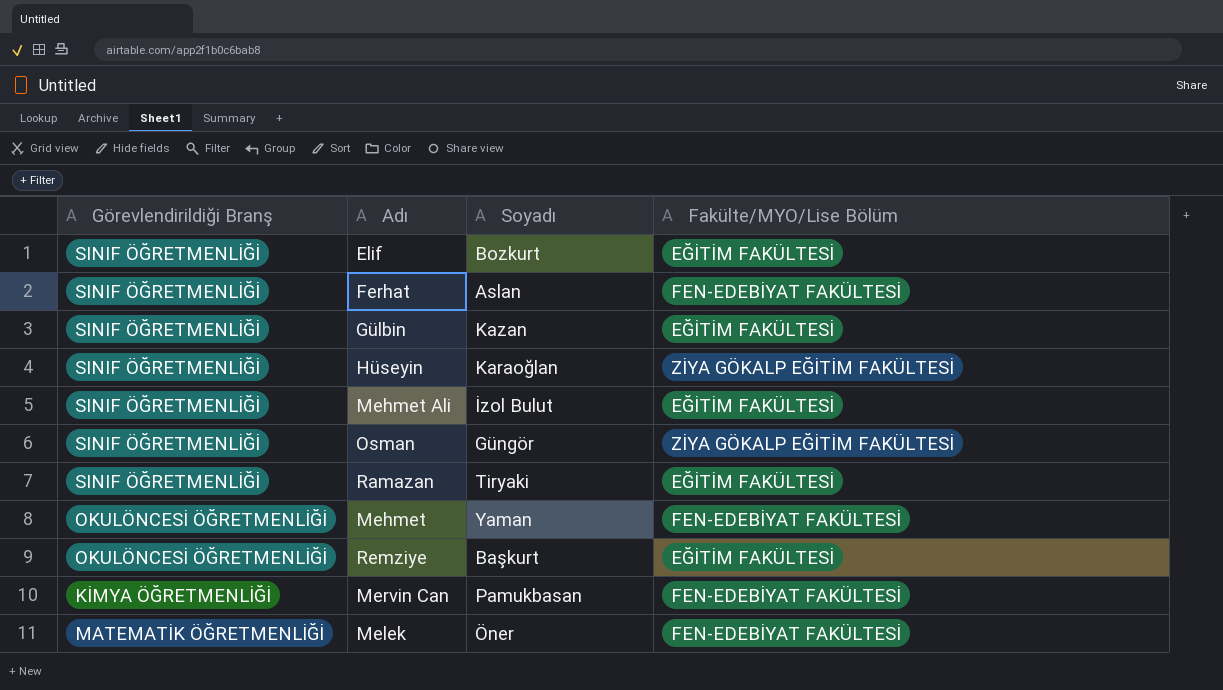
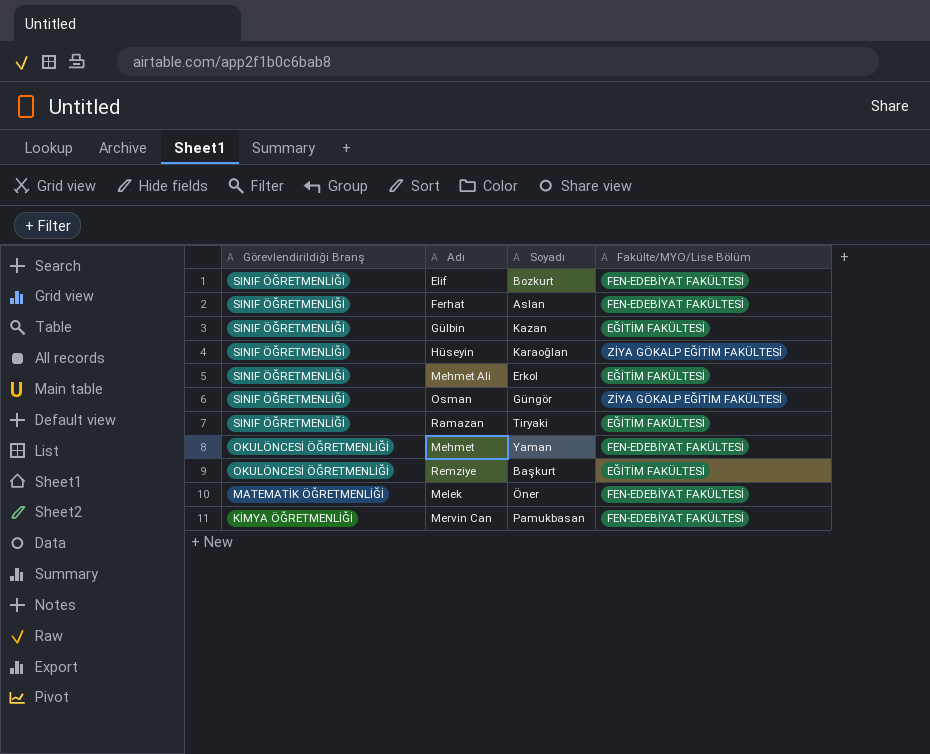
row order: none -> Görevlendirildiği Branş descending
Elif | Fakülte/MYO/Lise Bölüm: EĞİTİM FAKÜLTESİ -> FEN-EDEBİYAT FAKÜLTESİ
Mehmet Ali | Soyadı: İzol Bulut -> Erkol

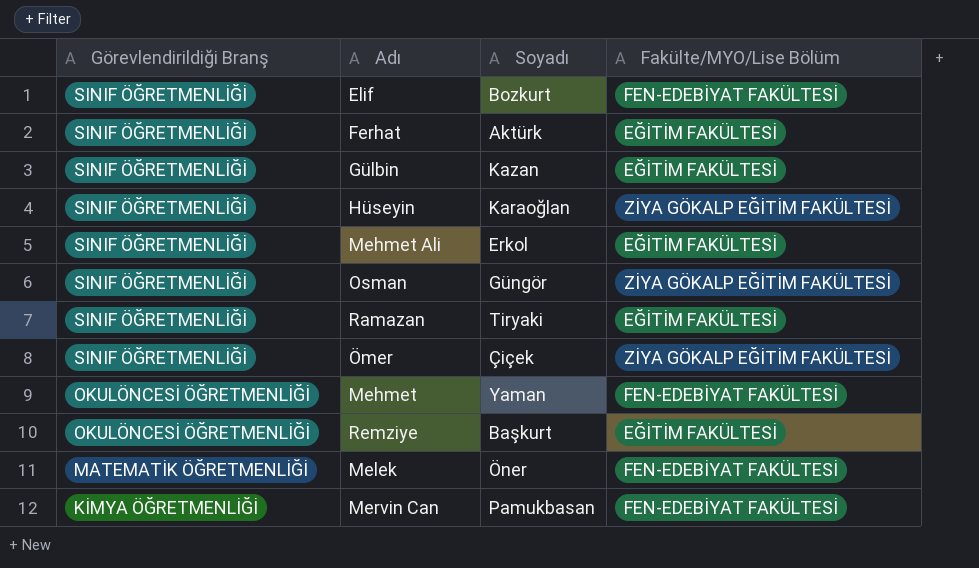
Ferhat | Soyadı: Aslan -> Aktürk
Ferhat | Fakülte/MYO/Lise Bölüm: FEN-EDEBİYAT FAKÜLTESİ -> EĞİTİM FAKÜLTESİ
row Ömer: none -> SINIF ÖĞRETMENLİĞİ | Çiçek | ZİYA GÖKALP EĞİTİM FAKÜLTESİ

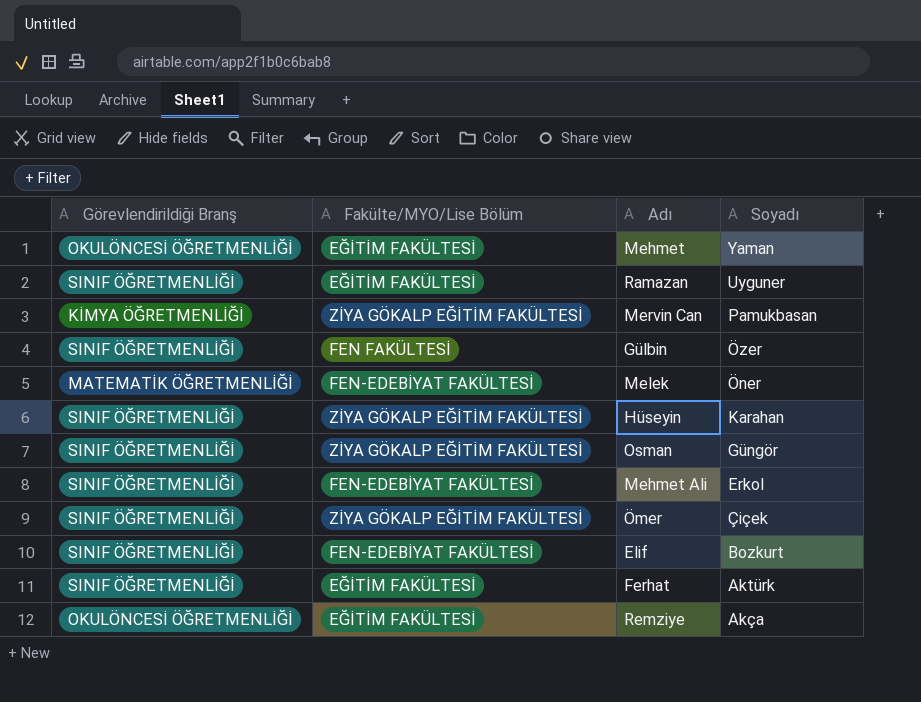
row order: Görevlendirildiği Branş descending -> Soyadı descending
column Fakülte/MYO/Lise Bölüm | position: 4 -> 2
Mehmet | Fakülte/MYO/Lise Bölüm: FEN-EDEBİYAT FAKÜLTESİ -> EĞİTİM FAKÜLTESİ
Ramazan | Soyadı: Tiryaki -> Uyguner
Mervin Can | Fakülte/MYO/Lise Bölüm: FEN-EDEBİYAT FAKÜLTESİ -> ZİYA GÖKALP EĞİTİM FAKÜLTESİ
Gülbin | Fakülte/MYO/Lise Bölüm: EĞİTİM FAKÜLTESİ -> FEN FAKÜLTESİ
Gülbin | Soyadı: Kazan -> Özer
Hüseyin | Soyadı: Karaoğlan -> Karahan
Mehmet Ali | Fakülte/MYO/Lise Bölüm: EĞİTİM FAKÜLTESİ -> FEN-EDEBİYAT FAKÜLTESİ
Remziye | Soyadı: Başkurt -> Akça

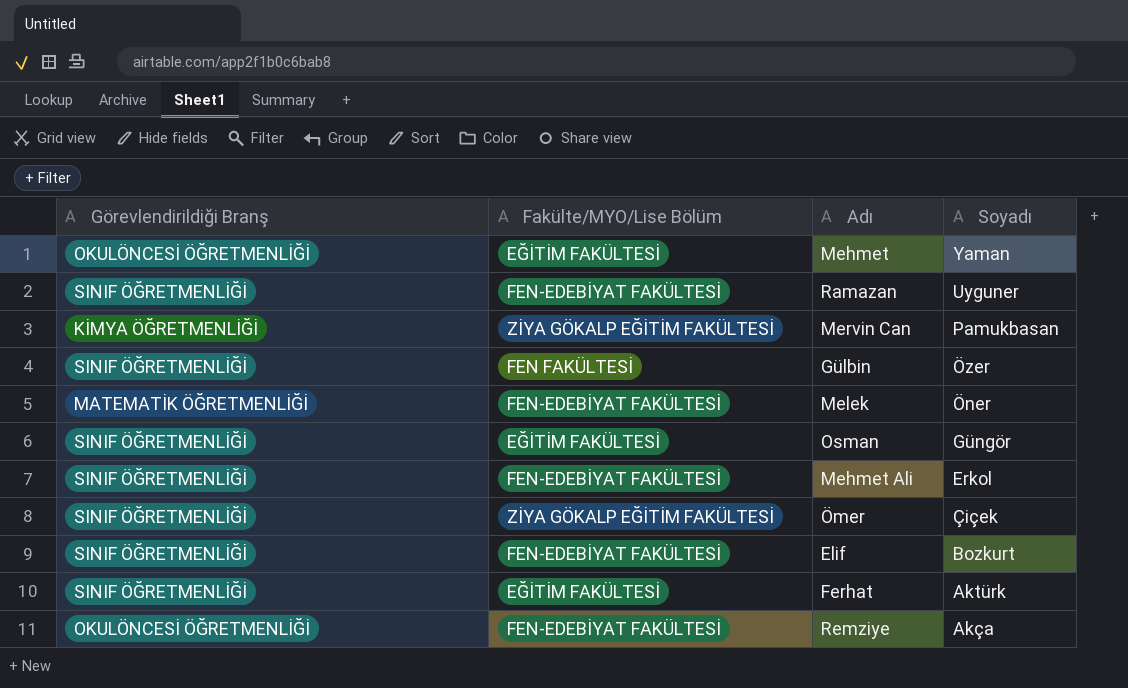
row Hüseyin: SINIF ÖĞRETMENLİĞİ | ZİYA GÖKALP EĞİTİM FAKÜLTESİ | Karahan -> none
Ramazan | Fakülte/MYO/Lise Bölüm: EĞİTİM FAKÜLTESİ -> FEN-EDEBİYAT FAKÜLTESİ
Osman | Fakülte/MYO/Lise Bölüm: ZİYA GÖKALP EĞİTİM FAKÜLTESİ -> EĞİTİM FAKÜLTESİ
Remziye | Fakülte/MYO/Lise Bölüm: EĞİTİM FAKÜLTESİ -> FEN-EDEBİYAT FAKÜLTESİ

